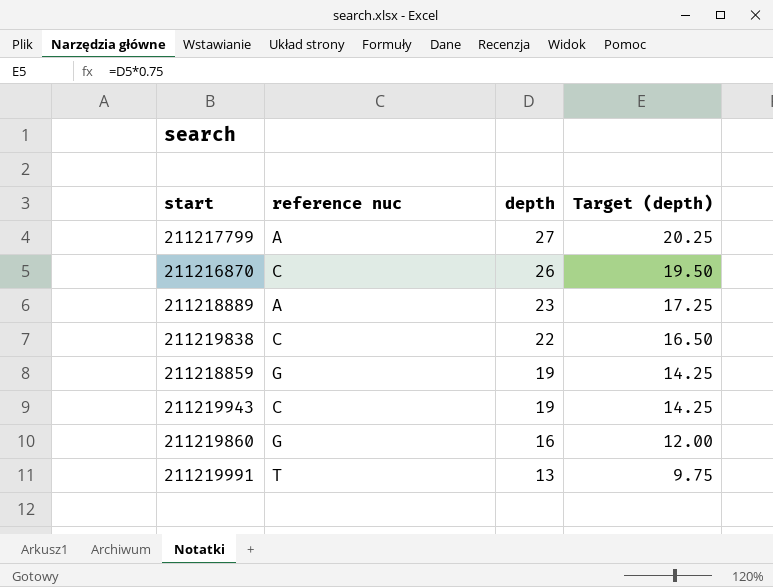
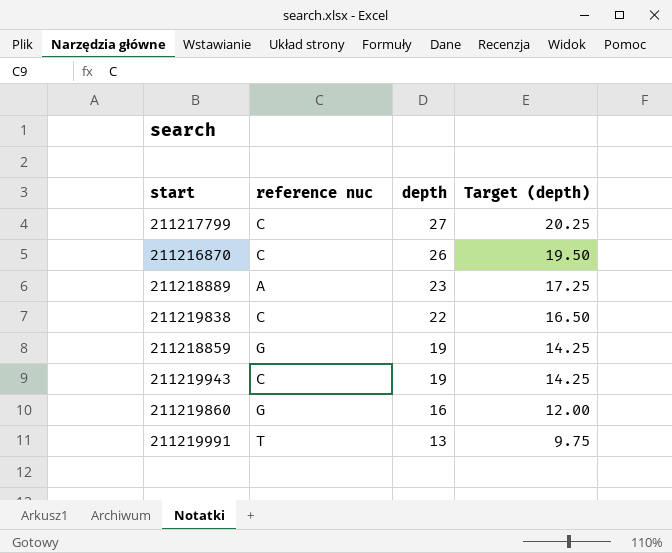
211217799 | reference nuc: A -> C

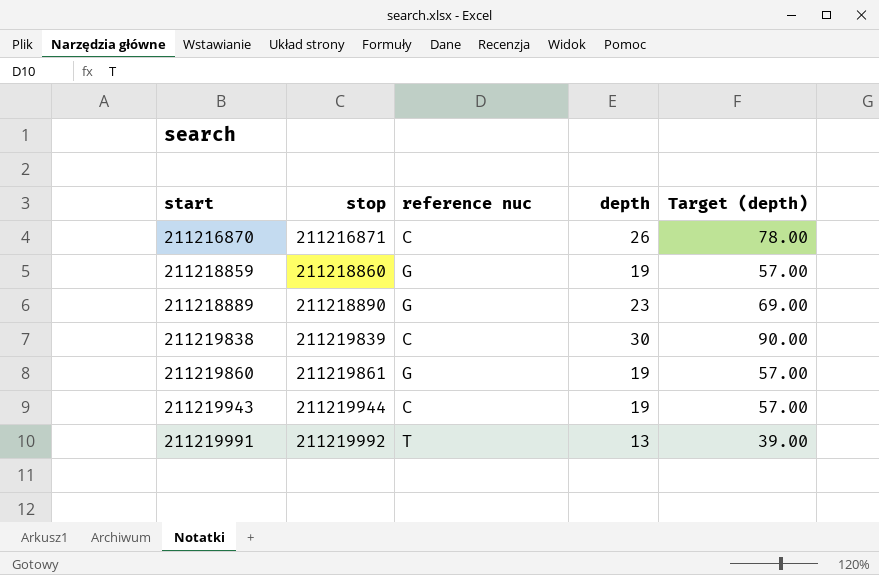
row order: depth descending -> start ascending
column stop | position: none -> 2
column Target (depth) | formula: [depth] * 0.75 -> [depth] * 3
row 211217799: C | 27 | 20.25 -> none
211218889 | reference nuc: A -> G
211219838 | depth: 22 -> 30
211219860 | depth: 16 -> 19

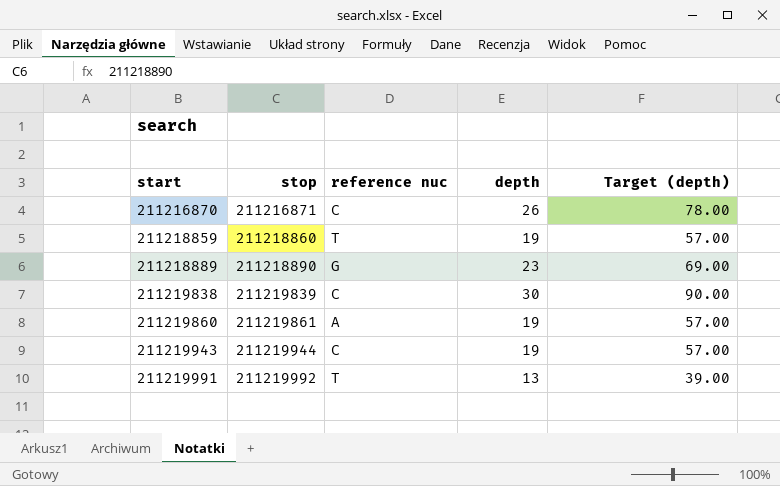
211218859 | reference nuc: G -> T
211219860 | reference nuc: G -> A

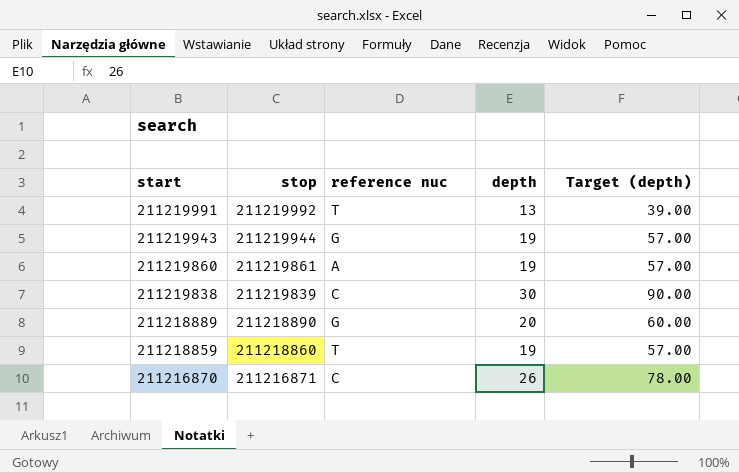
row order: start ascending -> start descending
211219943 | reference nuc: C -> G
211218889 | depth: 23 -> 20
211218889 | Target (depth): 69.00 -> 60.00

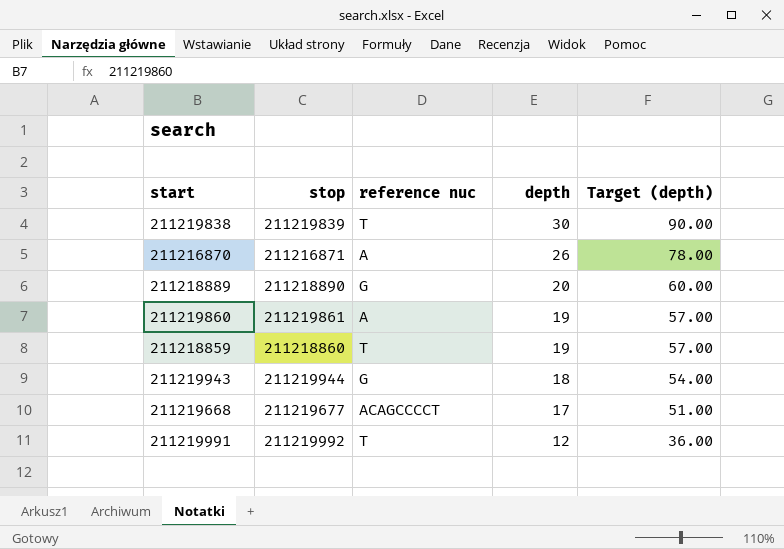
row order: start descending -> depth descending
211219838 | reference nuc: C -> T
211216870 | reference nuc: C -> A
211219943 | depth: 19 -> 18
211219943 | Target (depth): 57.00 -> 54.00
row 211219668: none -> 211219677 | ACAGCCCCT | 17 | 51.00
211219991 | depth: 13 -> 12
211219991 | Target (depth): 39.00 -> 36.00

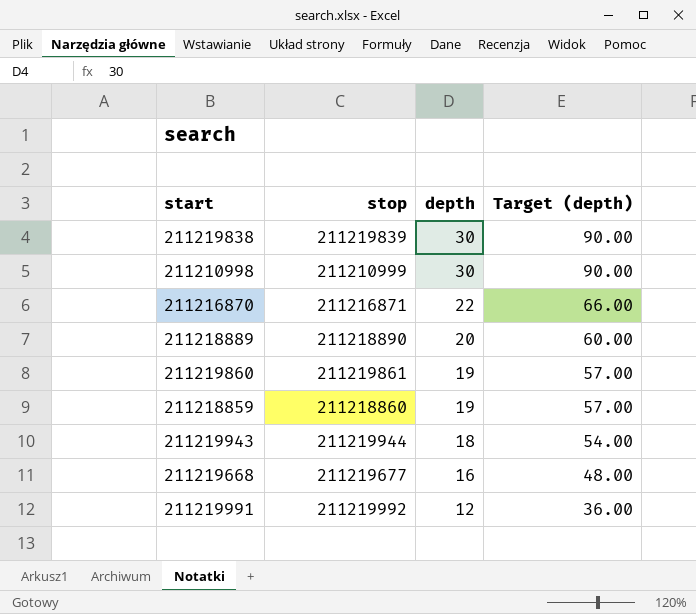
column reference nuc | position: 3 -> none
row 211210998: none -> 211210999 | 30 | 90.00
211216870 | depth: 26 -> 22
211216870 | Target (depth): 78.00 -> 66.00
211219668 | depth: 17 -> 16
211219668 | Target (depth): 51.00 -> 48.00

